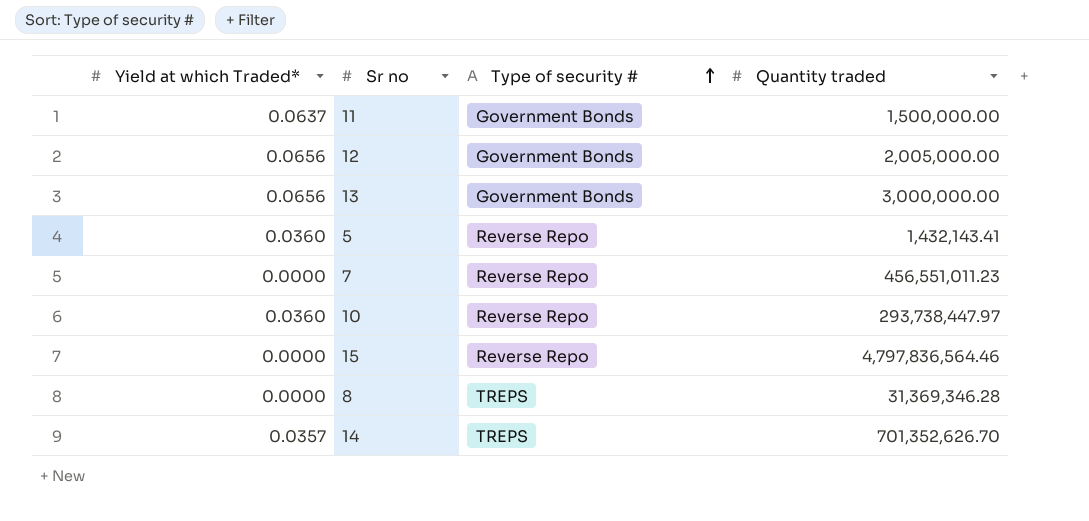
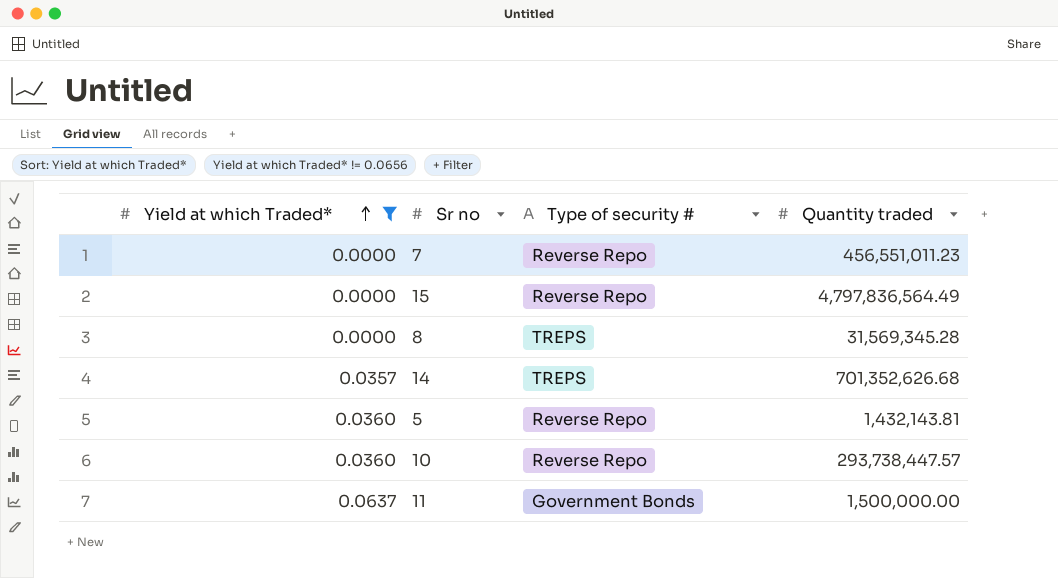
filter: none -> Yield at which Traded* != 0.0656
row order: Type of security # ascending -> Yield at which Traded* ascending
15 | Quantity traded: 4,797,836,564.46 -> 4,797,836,564.49
8 | Quantity traded: 31,369,346.28 -> 31,569,345.28
14 | Quantity traded: 701,352,626.70 -> 701,352,626.68
5 | Quantity traded: 1,432,143.41 -> 1,432,143.81
10 | Quantity traded: 293,738,447.97 -> 293,738,447.57

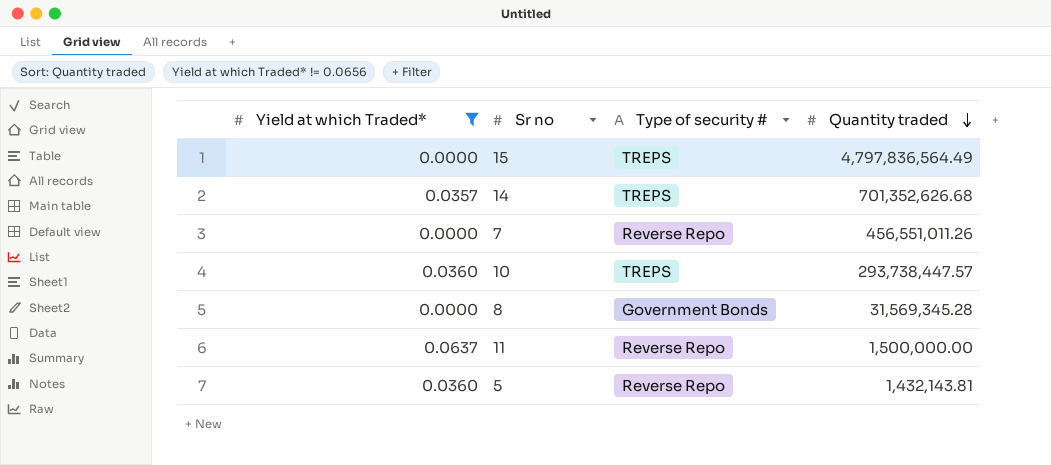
row order: Yield at which Traded* ascending -> Quantity traded descending
15 | Type of security #: Reverse Repo -> TREPS
7 | Quantity traded: 456,551,011.23 -> 456,551,011.26
10 | Type of security #: Reverse Repo -> TREPS
8 | Type of security #: TREPS -> Government Bonds
11 | Type of security #: Government Bonds -> Reverse Repo

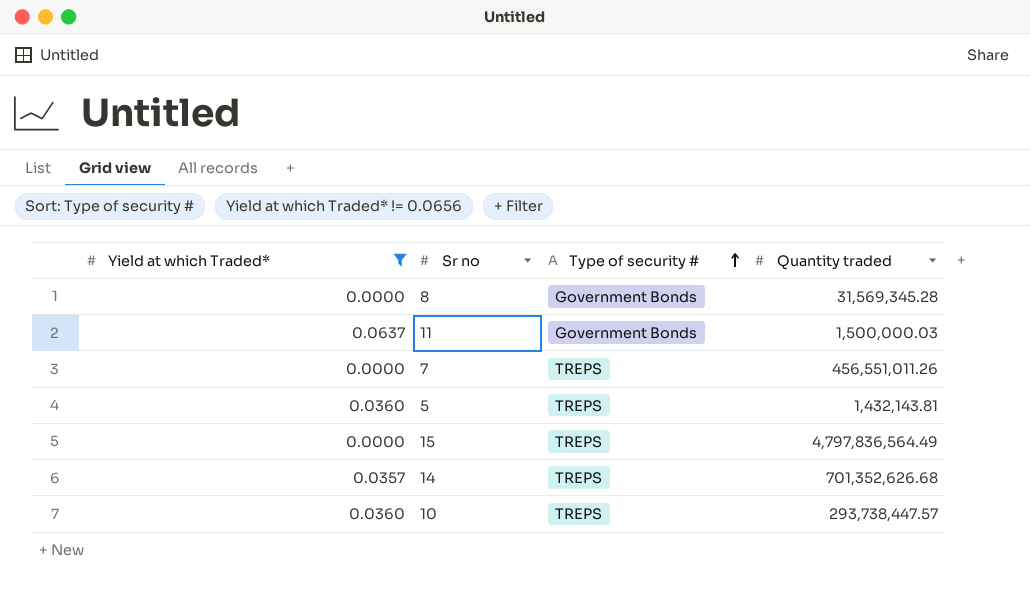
row order: Quantity traded descending -> Type of security # ascending
11 | Type of security #: Reverse Repo -> Government Bonds
11 | Quantity traded: 1,500,000.00 -> 1,500,000.03
7 | Type of security #: Reverse Repo -> TREPS
5 | Type of security #: Reverse Repo -> TREPS

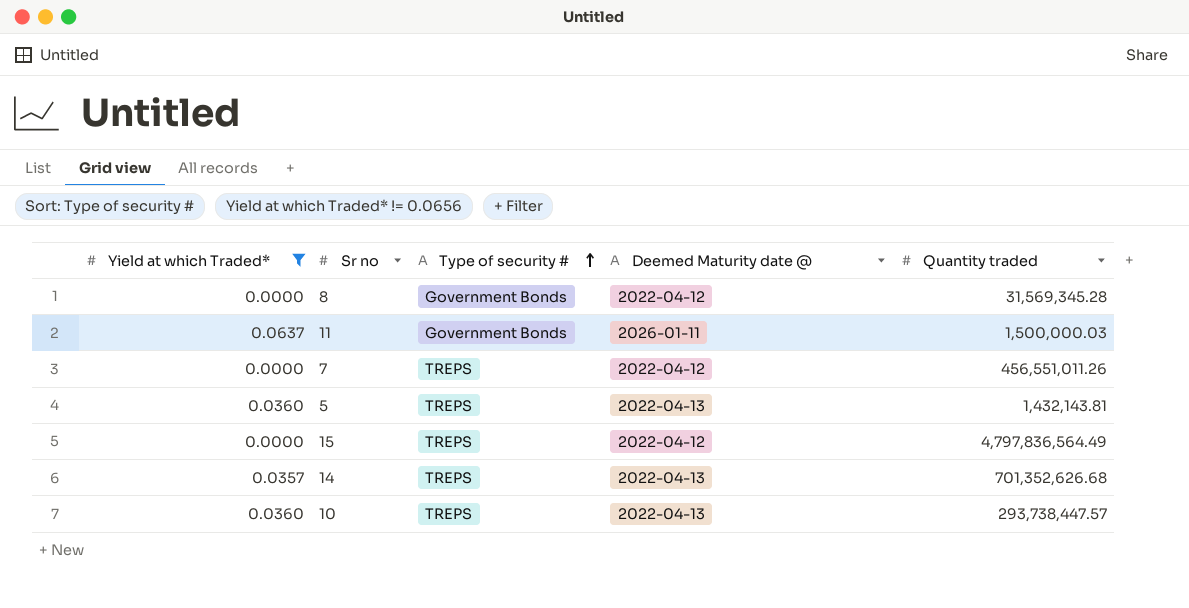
column Deemed Maturity date @ | position: none -> 4

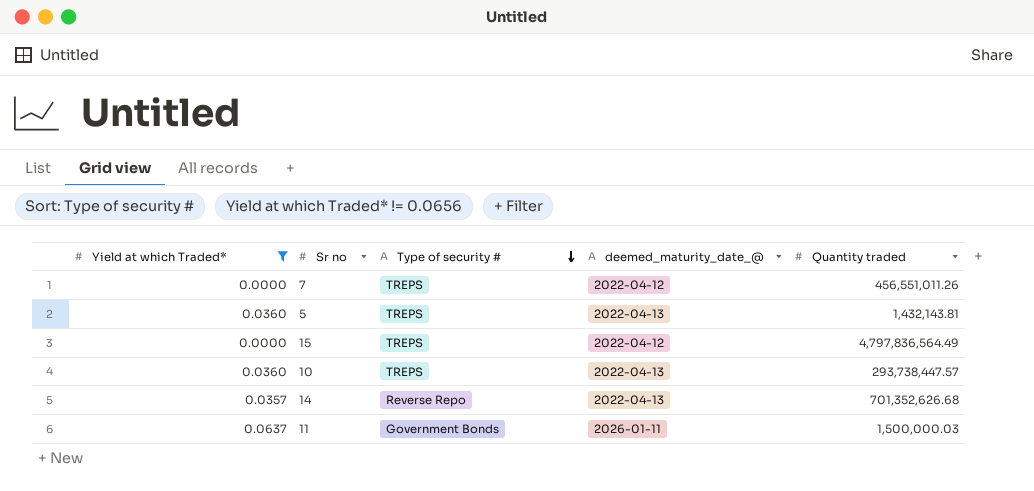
row order: Type of security # ascending -> Type of security # descending
column name: Deemed Maturity date @ -> deemed_maturity_date_@
row 8: 0.0000 | Government Bonds | 2022-04-12 | 31,569,345.28 -> none
14 | Type of security #: TREPS -> Reverse Repo

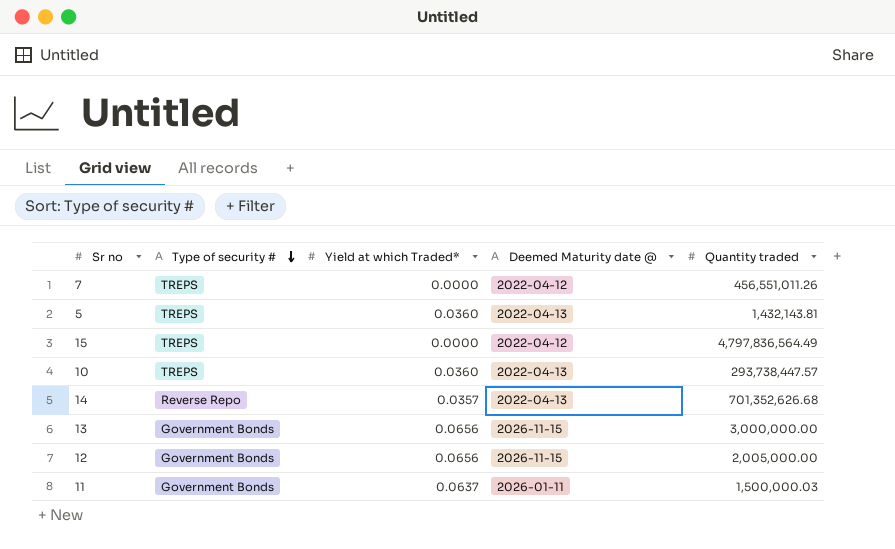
filter: Yield at which Traded* != 0.0656 -> none
column Yield at which Traded* | position: 1 -> 3
column name: deemed_maturity_date_@ -> Deemed Maturity date @

